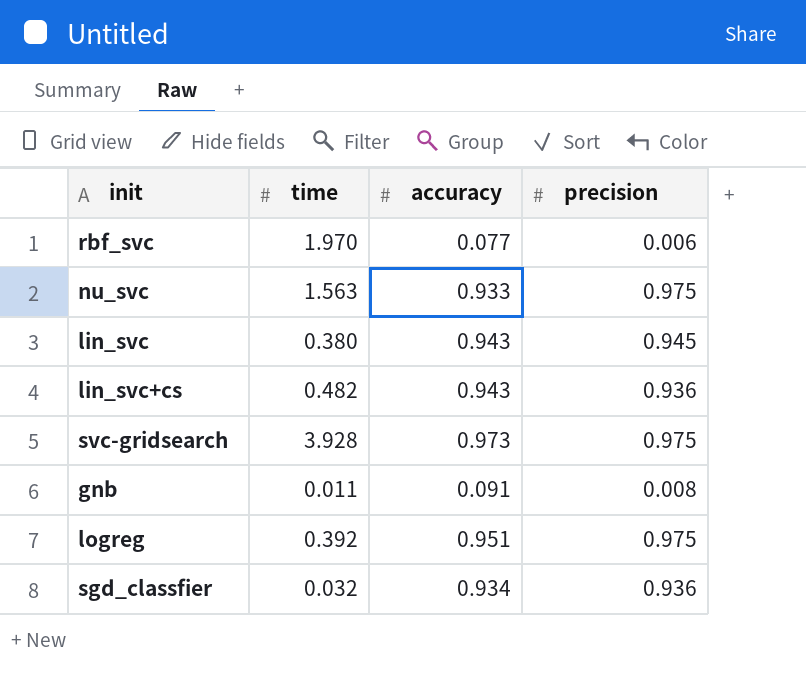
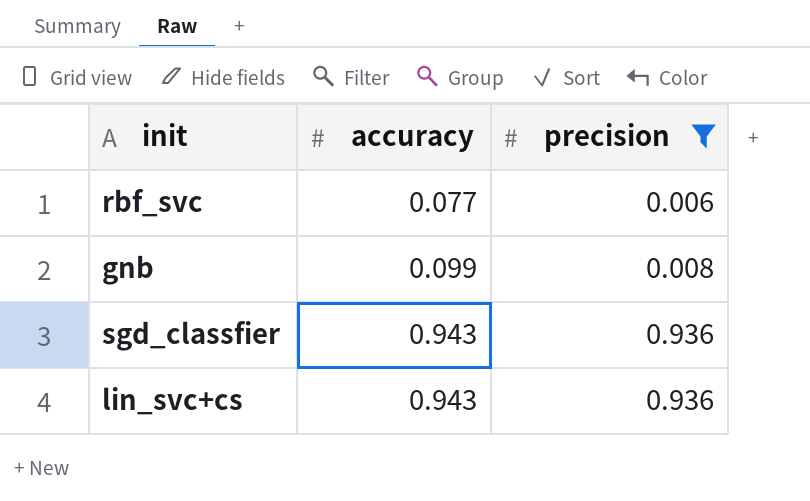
filter: none -> precision <= 0.936
row order: none -> accuracy ascending
column time | position: 2 -> none
gnb | accuracy: 0.091 -> 0.099
sgd_classfier | accuracy: 0.934 -> 0.943

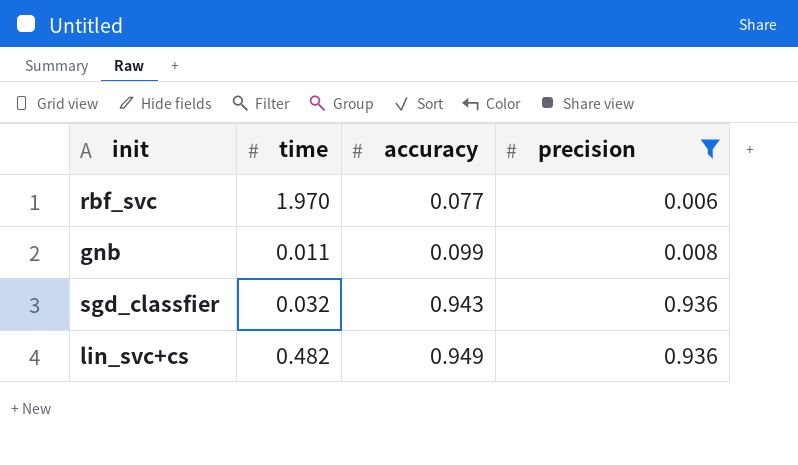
column time | position: none -> 2
lin_svc+cs | accuracy: 0.943 -> 0.949

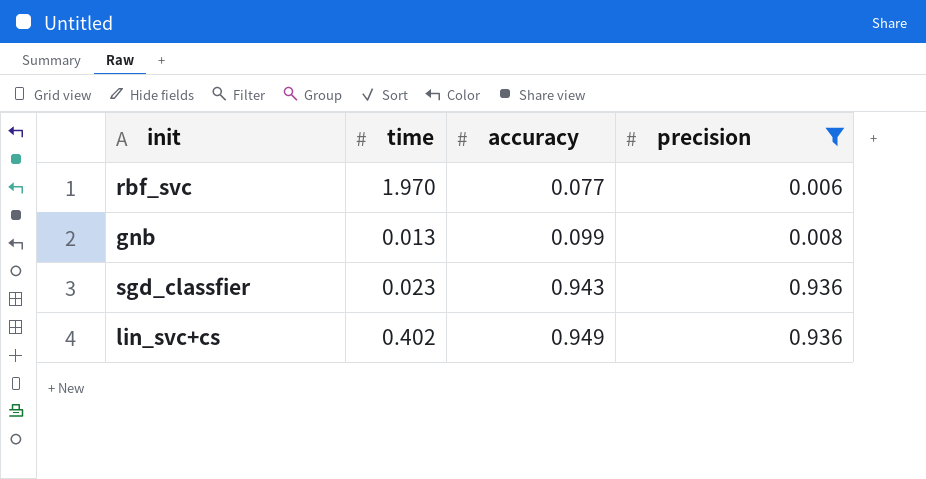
gnb | time: 0.011 -> 0.013
sgd_classfier | time: 0.032 -> 0.023
lin_svc+cs | time: 0.482 -> 0.402

